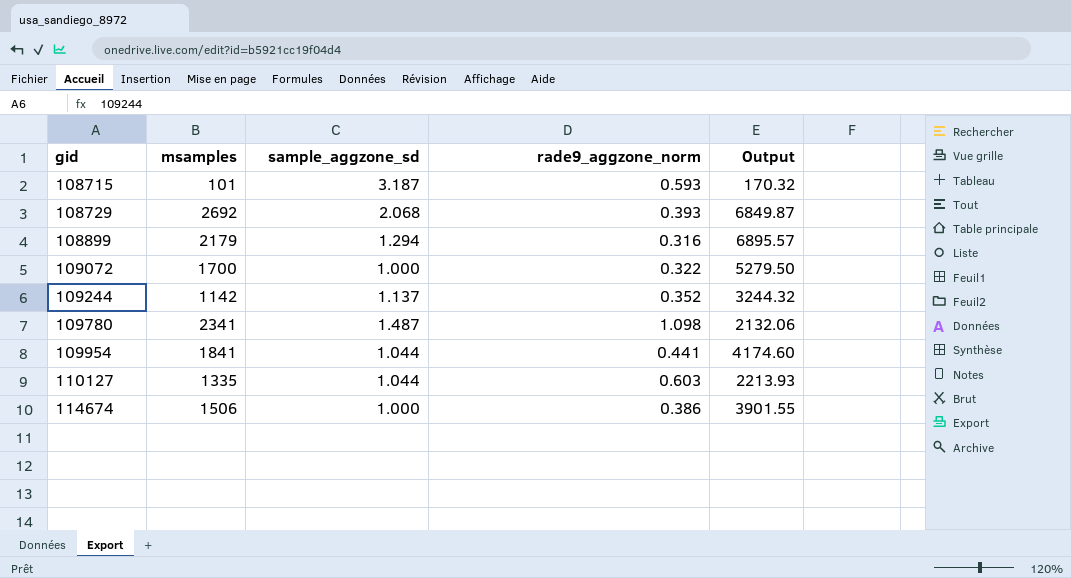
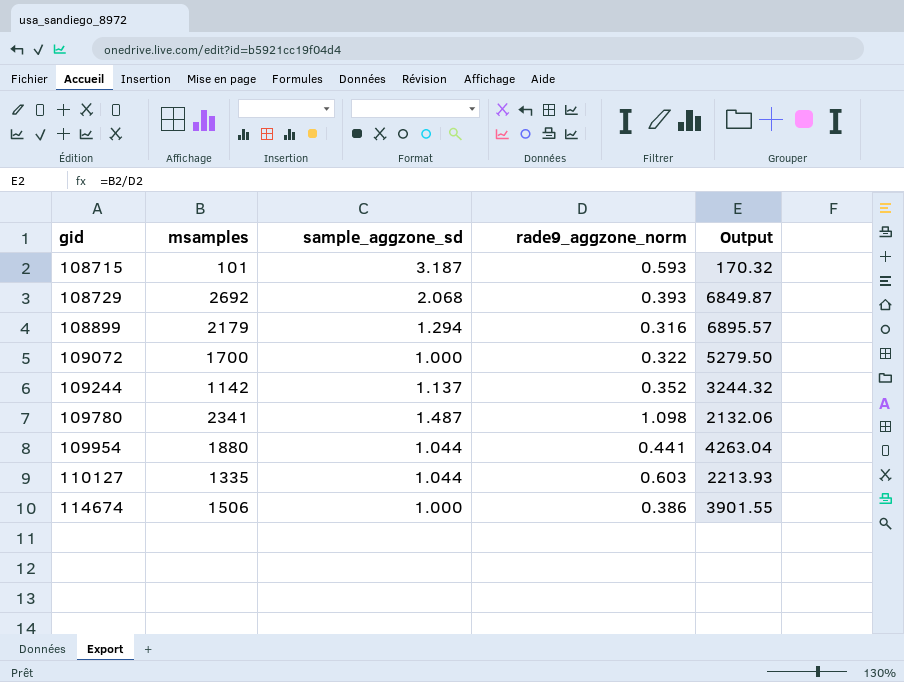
109954 | msamples: 1841 -> 1880
109954 | Output: 4174.60 -> 4263.04

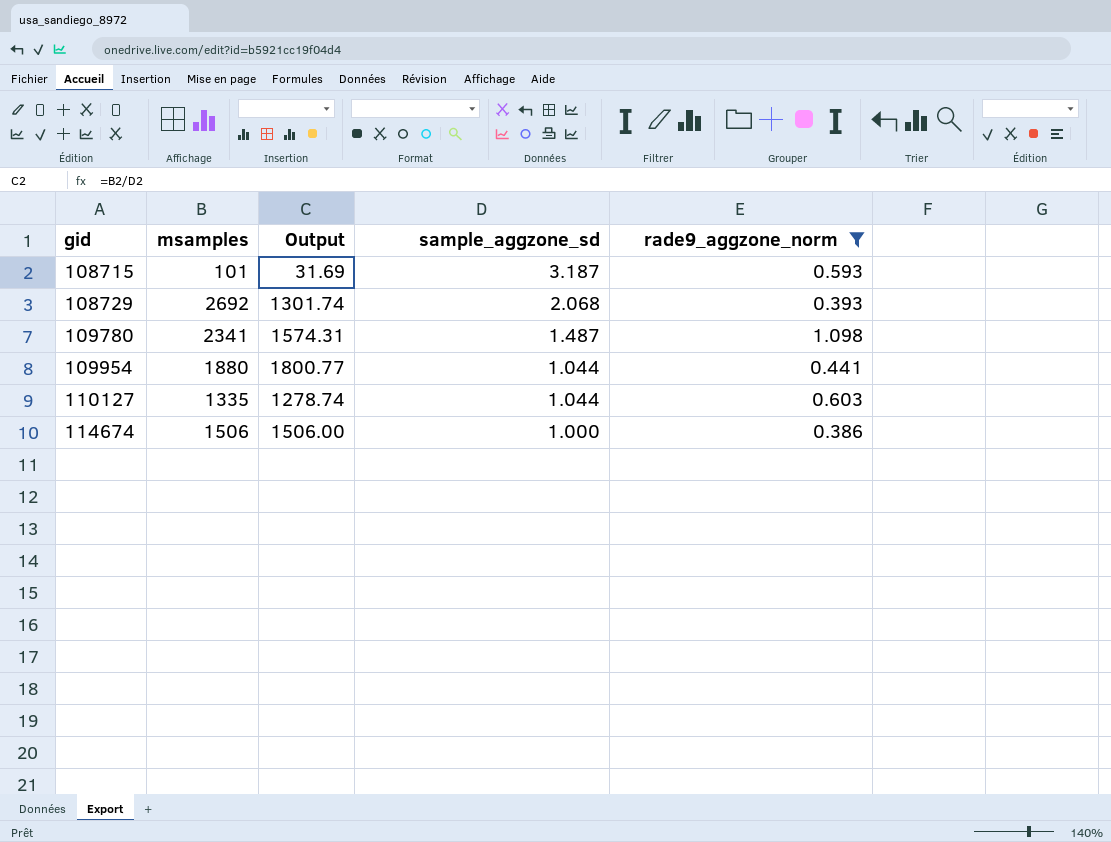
filter: none -> rade9_aggzone_norm >= 0.386
column Output | formula: [msamples] / [rade9_aggzone_norm] -> [msamples] / [sample_aggzone_sd]
column Output | position: 5 -> 3

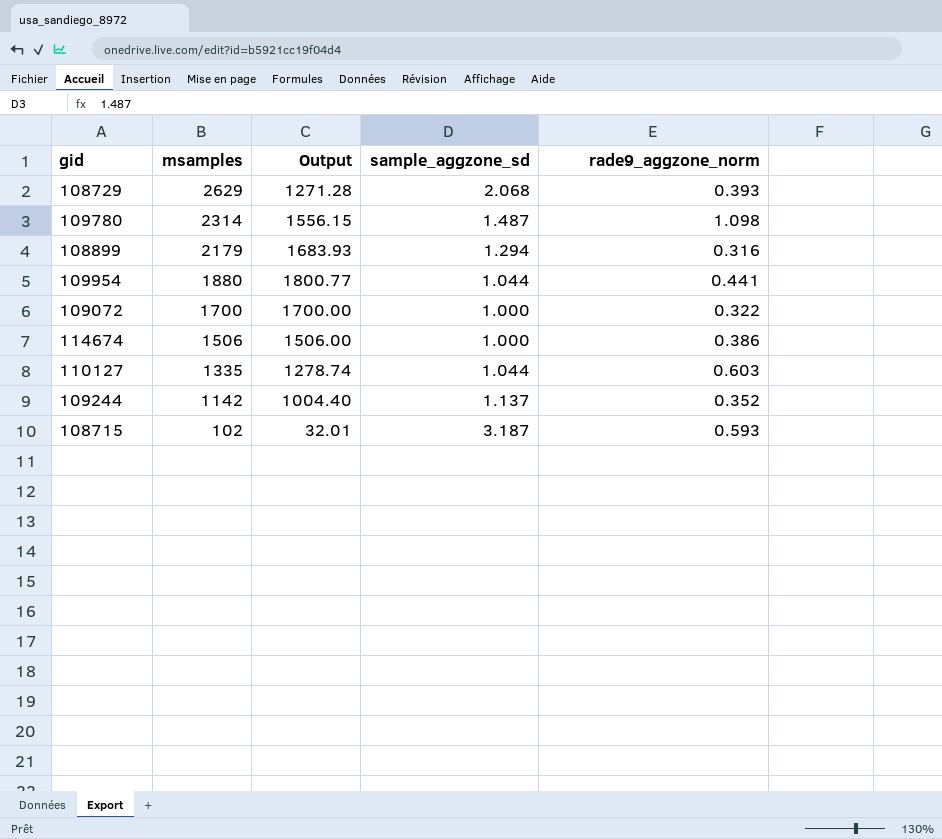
filter: rade9_aggzone_norm >= 0.386 -> none
row order: gid ascending -> msamples descending
108729 | msamples: 2692 -> 2629
108729 | Output: 1301.74 -> 1271.28
109780 | msamples: 2341 -> 2314
109780 | Output: 1574.31 -> 1556.15
108715 | msamples: 101 -> 102
108715 | Output: 31.69 -> 32.01

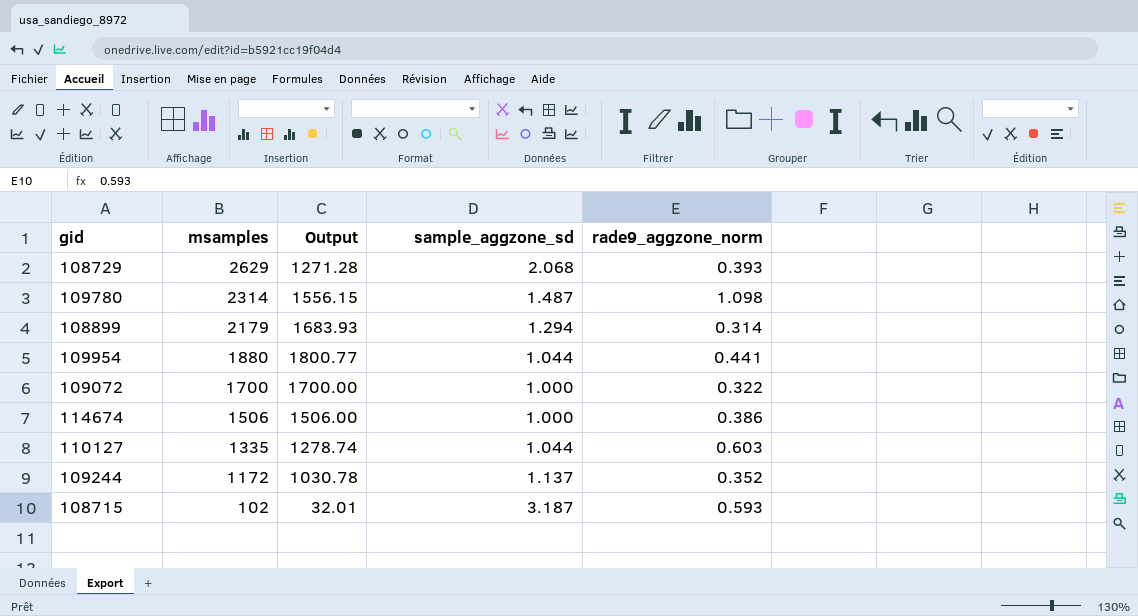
108899 | rade9_aggzone_norm: 0.316 -> 0.314
109244 | msamples: 1142 -> 1172
109244 | Output: 1004.40 -> 1030.78

